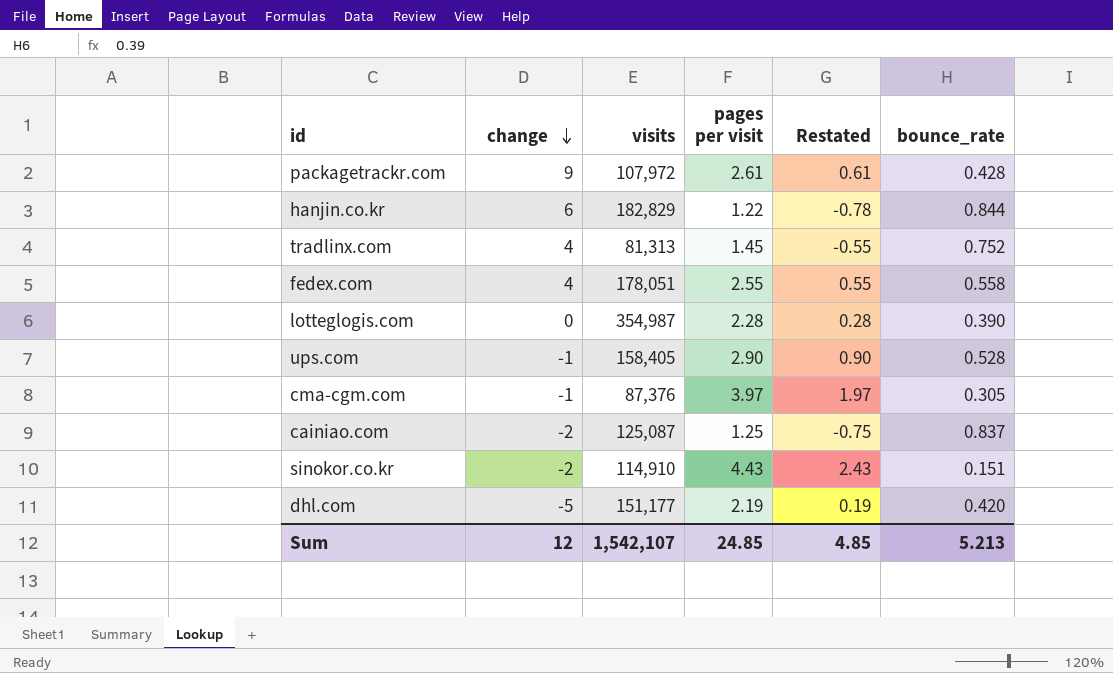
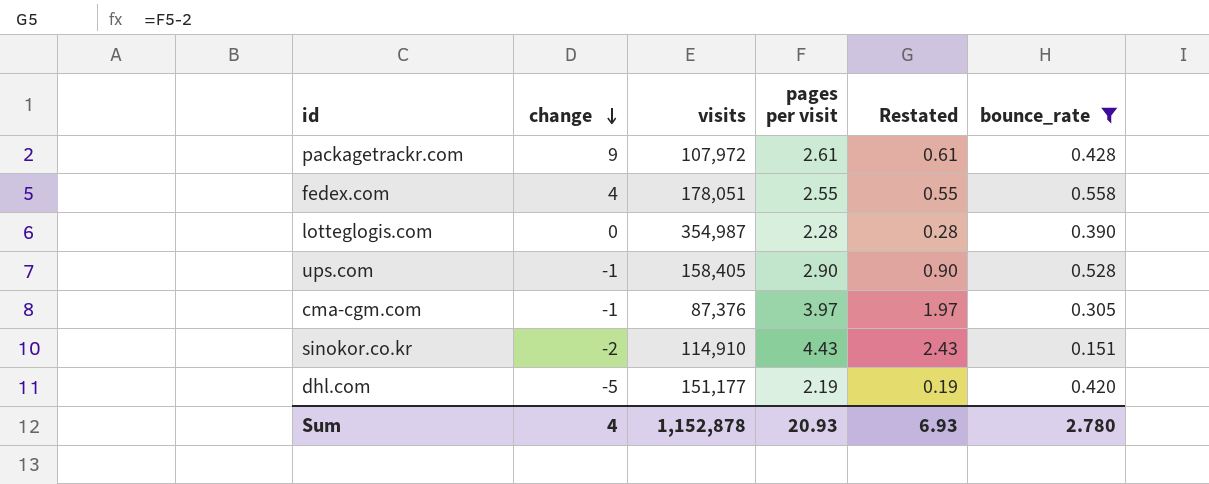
filter: none -> bounce_rate <= 0.558
Sum | change: 12 -> 4
Sum | visits: 1,542,107 -> 1,152,878
Sum | pages per visit: 24.85 -> 20.93
Sum | Restated: 4.85 -> 6.93
Sum | bounce_rate: 5.213 -> 2.780

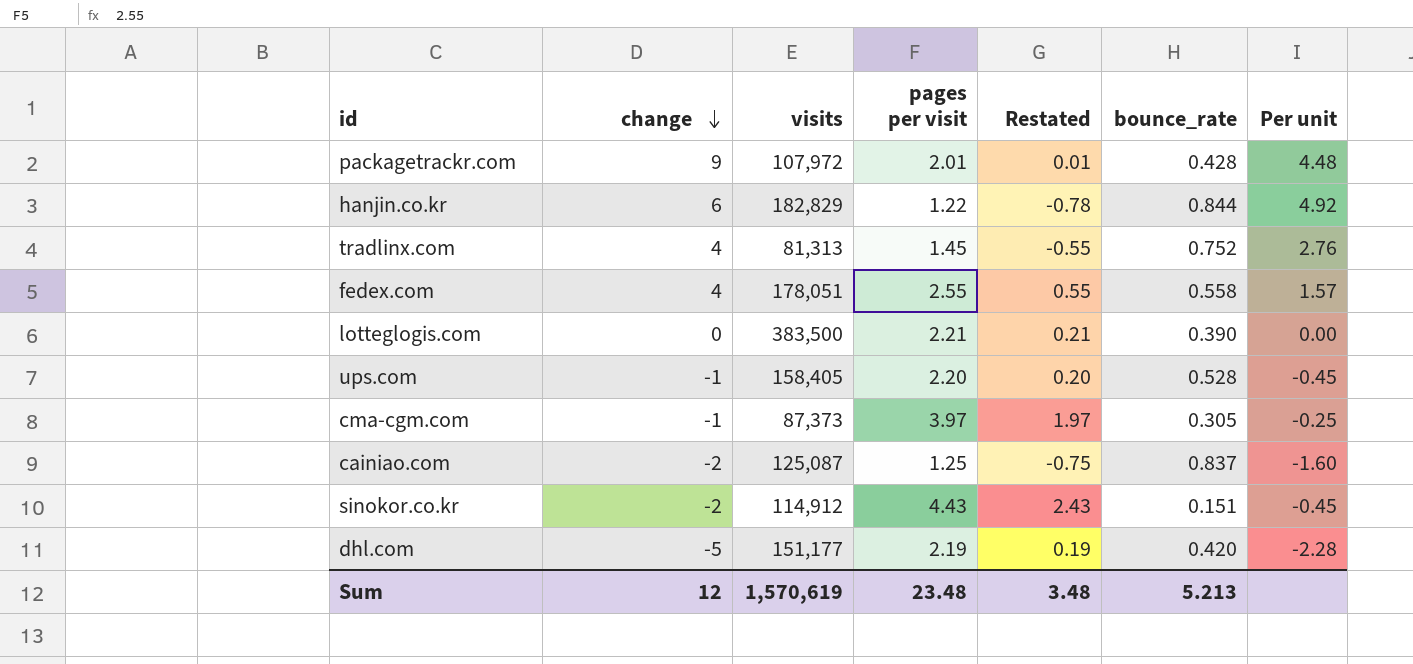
filter: bounce_rate <= 0.558 -> none
column Per unit | formula: none -> [change] / [pages per visit]
packagetrackr.com | pages per visit: 2.61 -> 2.01
packagetrackr.com | Restated: 0.61 -> 0.01
lotteglogis.com | visits: 354,987 -> 383,500
lotteglogis.com | pages per visit: 2.28 -> 2.21
lotteglogis.com | Restated: 0.28 -> 0.21
ups.com | pages per visit: 2.90 -> 2.20
ups.com | Restated: 0.90 -> 0.20
cma-cgm.com | visits: 87,376 -> 87,373
sinokor.co.kr | visits: 114,910 -> 114,912
Sum | change: 4 -> 12
Sum | visits: 1,152,878 -> 1,570,619
Sum | pages per visit: 20.93 -> 23.48
Sum | Restated: 6.93 -> 3.48
Sum | bounce_rate: 2.780 -> 5.213

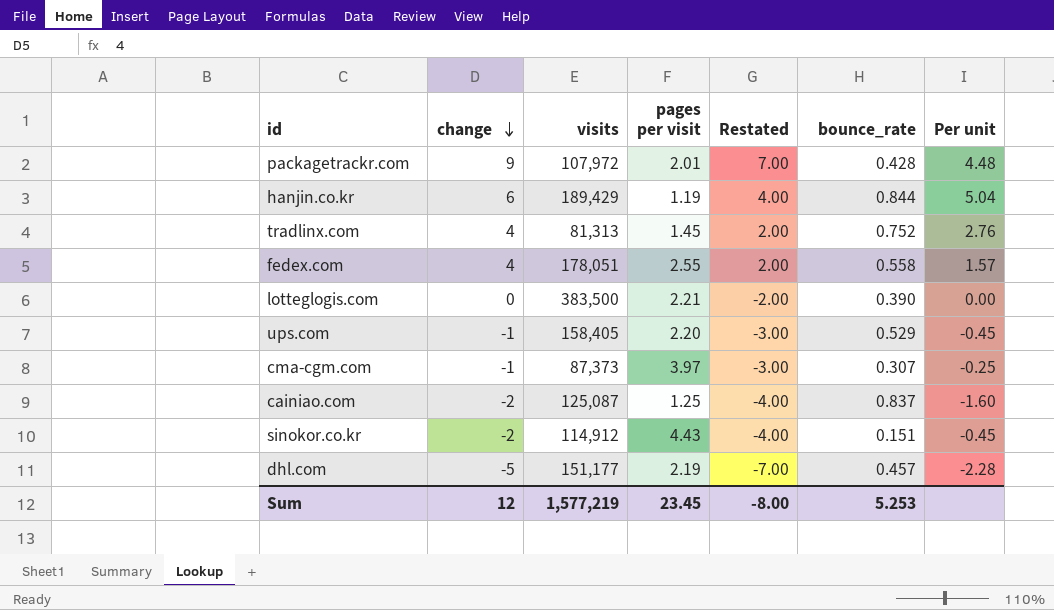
column Restated | formula: [pages per visit] - 2 -> [change] - 2
hanjin.co.kr | visits: 182,829 -> 189,429
hanjin.co.kr | pages per visit: 1.22 -> 1.19
hanjin.co.kr | Per unit: 4.92 -> 5.04
ups.com | bounce_rate: 0.528 -> 0.529
cma-cgm.com | bounce_rate: 0.305 -> 0.307
dhl.com | bounce_rate: 0.420 -> 0.457
Sum | visits: 1,570,619 -> 1,577,219
Sum | pages per visit: 23.48 -> 23.45
Sum | Restated: 3.48 -> -8.00
Sum | bounce_rate: 5.213 -> 5.253

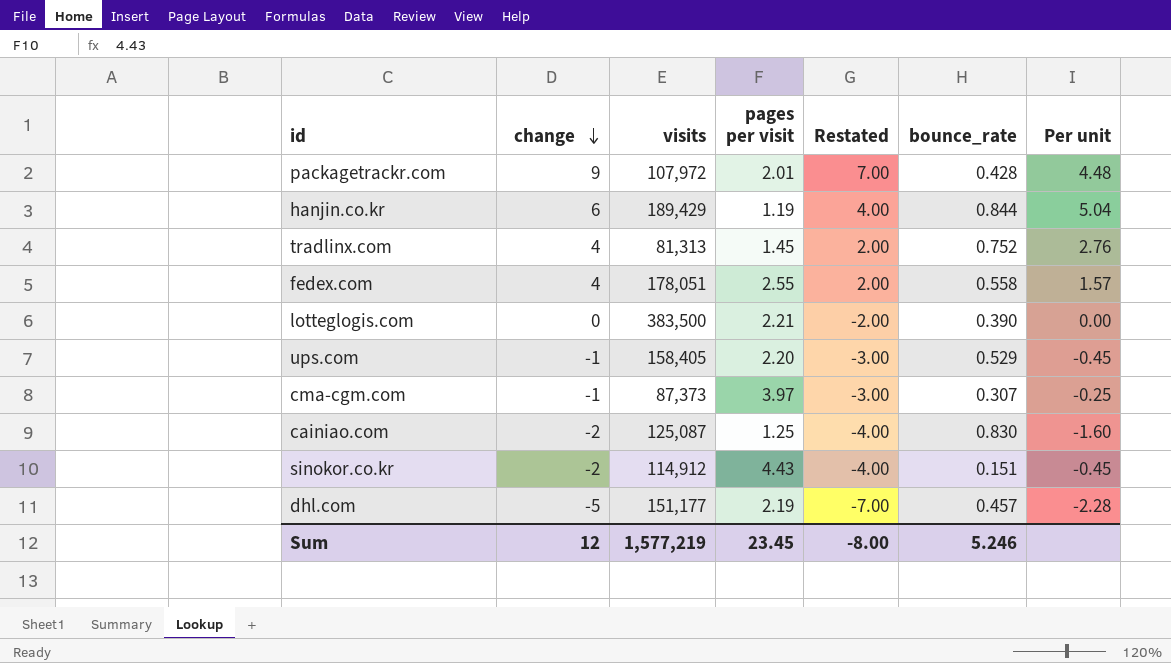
cainiao.com | bounce_rate: 0.837 -> 0.830
Sum | bounce_rate: 5.253 -> 5.246

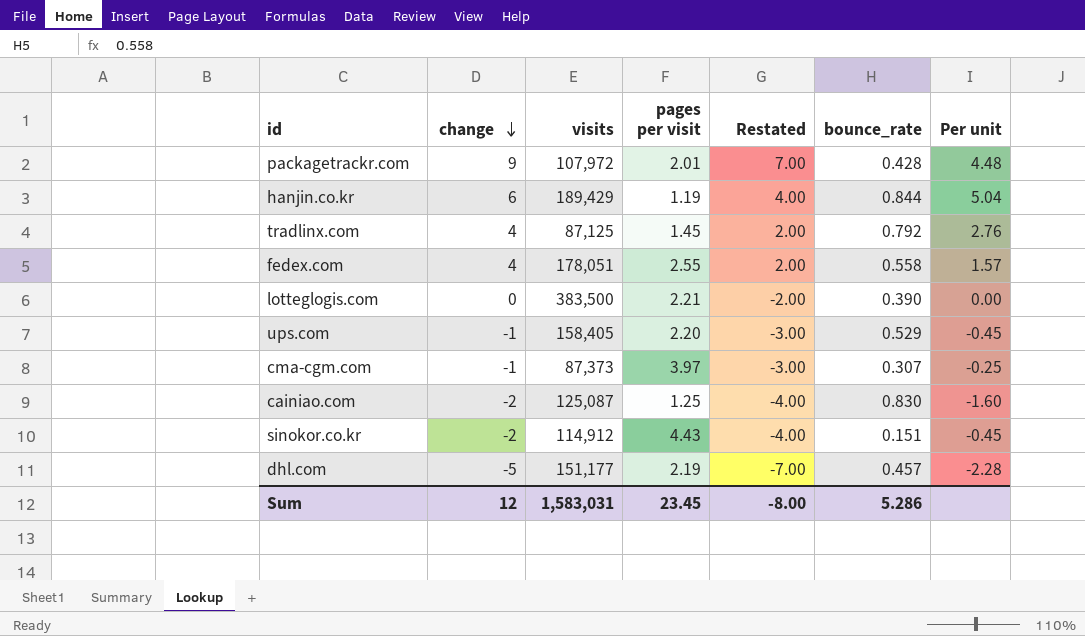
tradlinx.com | visits: 81,313 -> 87,125
tradlinx.com | bounce_rate: 0.752 -> 0.792
Sum | visits: 1,577,219 -> 1,583,031
Sum | bounce_rate: 5.246 -> 5.286

